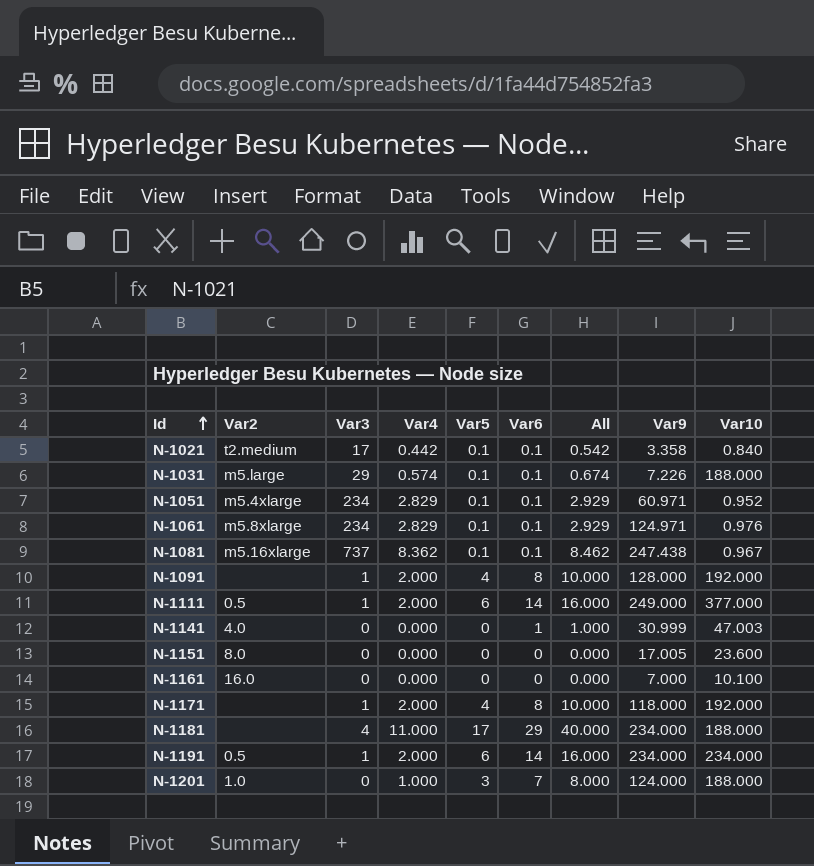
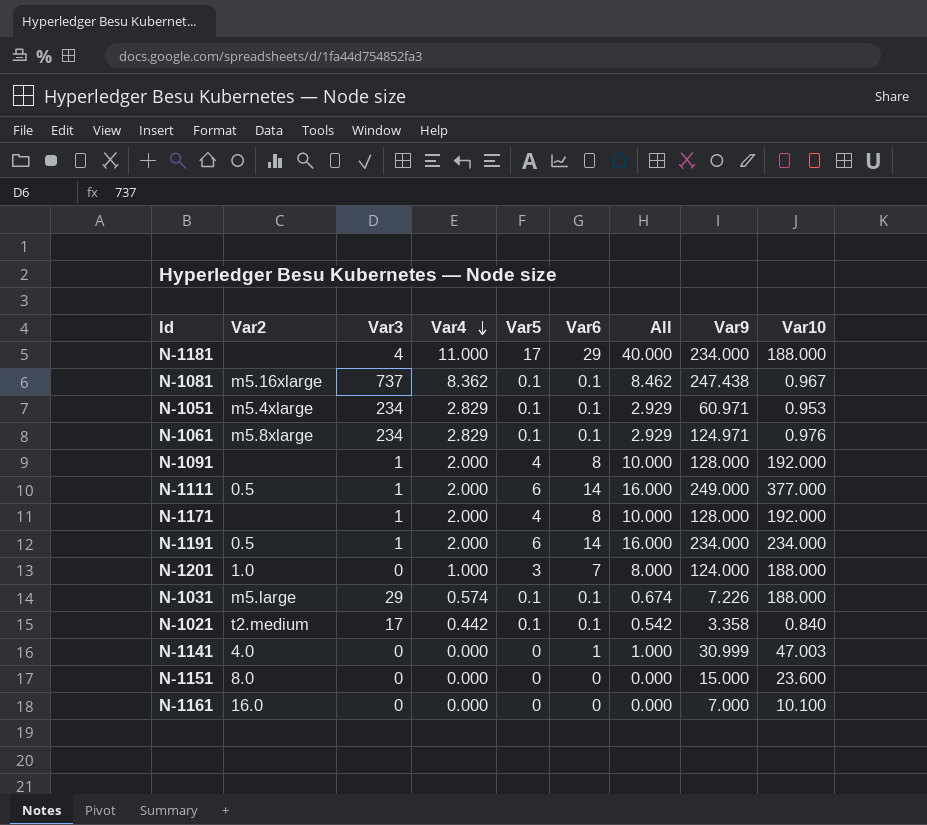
row order: Id ascending -> Var4 descending
N-1051 | Var10: 0.952 -> 0.953
N-1171 | Var9: 118.000 -> 128.000
N-1151 | Var9: 17.005 -> 15.000

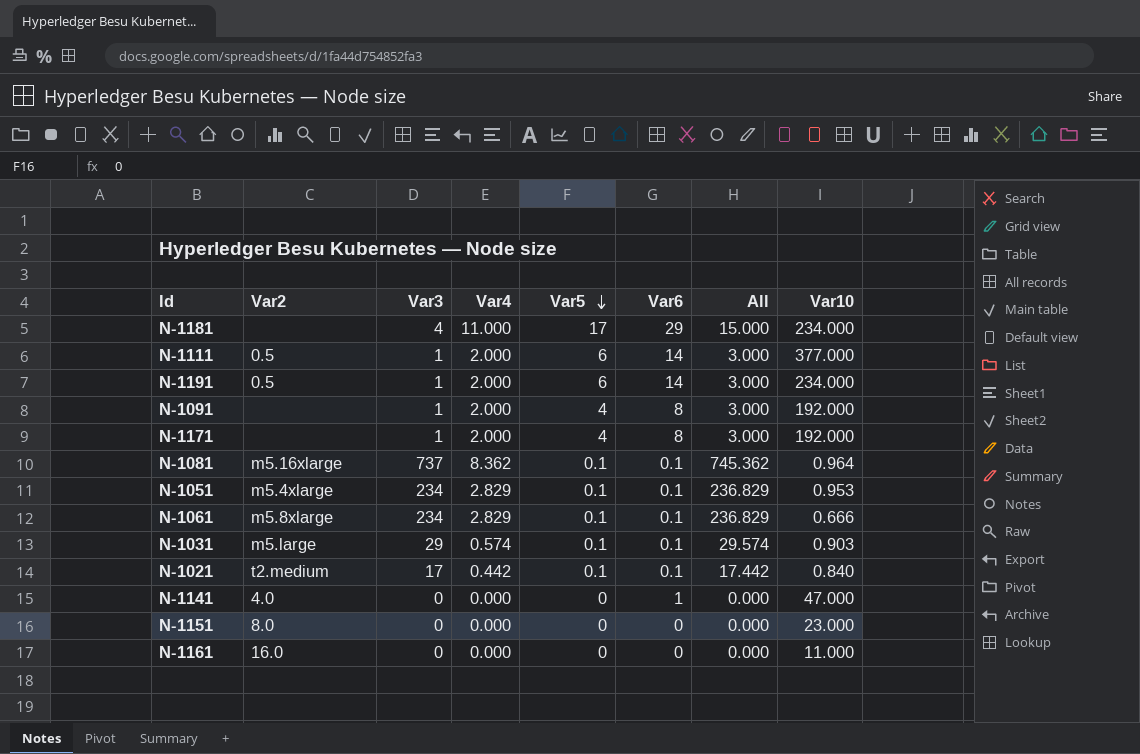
row order: Var4 descending -> Var5 descending
column Var9 | position: 8 -> none
column All | formula: [Var4] + [Var6] -> [Var3] + [Var4]
row N-1201: 1.0 | 0 | 1.000 | 3 | 7 | 8.000 | 124.000 | 188.000 -> none
N-1181 | Var10: 188.000 -> 234.000
N-1081 | Var10: 0.967 -> 0.964
N-1061 | Var10: 0.976 -> 0.666
N-1031 | Var10: 188.000 -> 0.903
N-1141 | Var10: 47.003 -> 47.000
N-1151 | Var10: 23.600 -> 23.000
N-1161 | Var10: 10.100 -> 11.000

